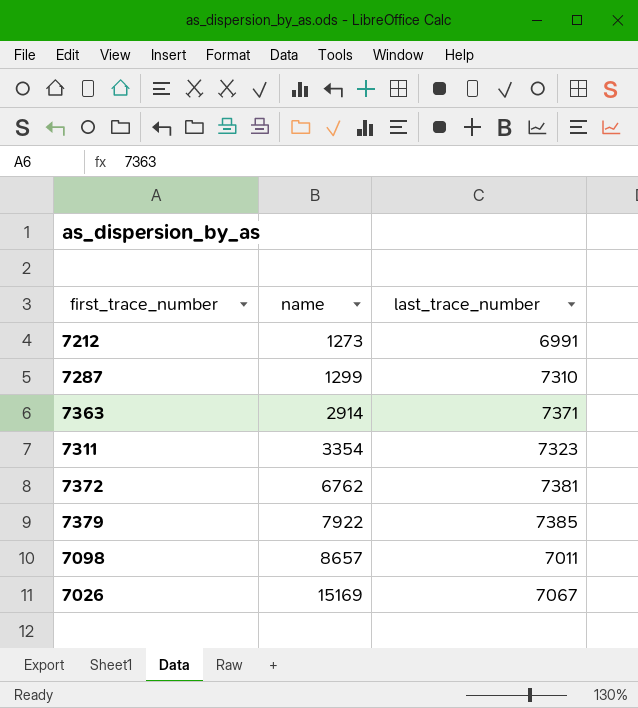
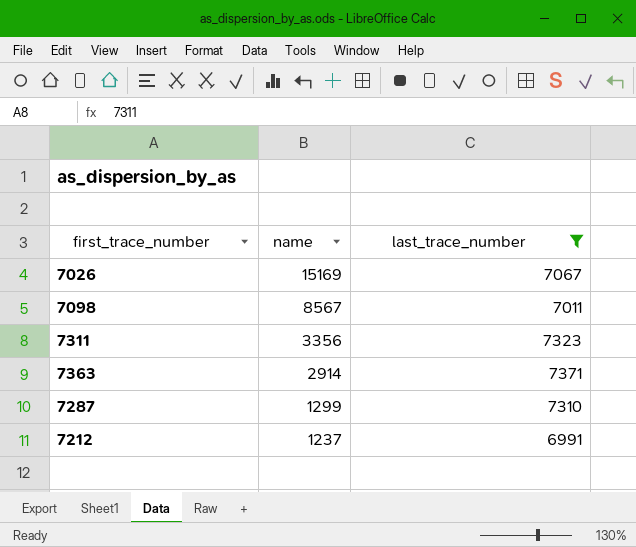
filter: none -> last_trace_number <= 7371
row order: name ascending -> name descending
7098 | name: 8657 -> 8567
7311 | name: 3354 -> 3356
7212 | name: 1273 -> 1237

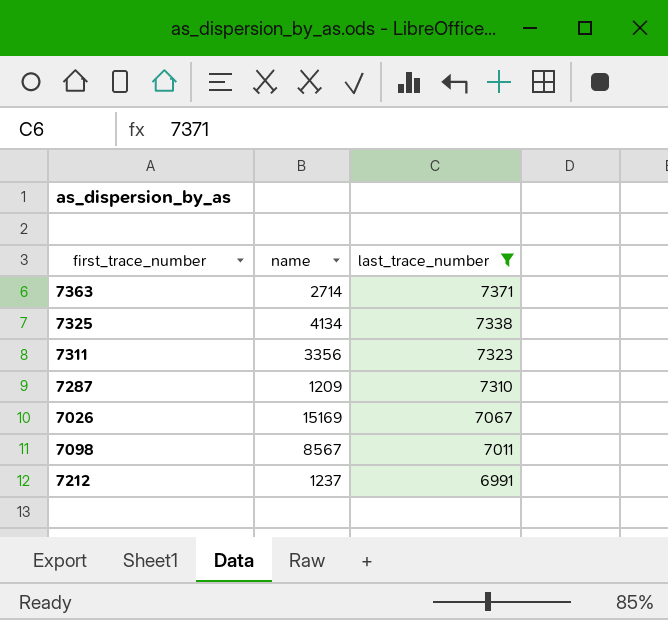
row order: name descending -> last_trace_number descending
7363 | name: 2914 -> 2714
row 7325: none -> 4134 | 7338
7287 | name: 1299 -> 1209

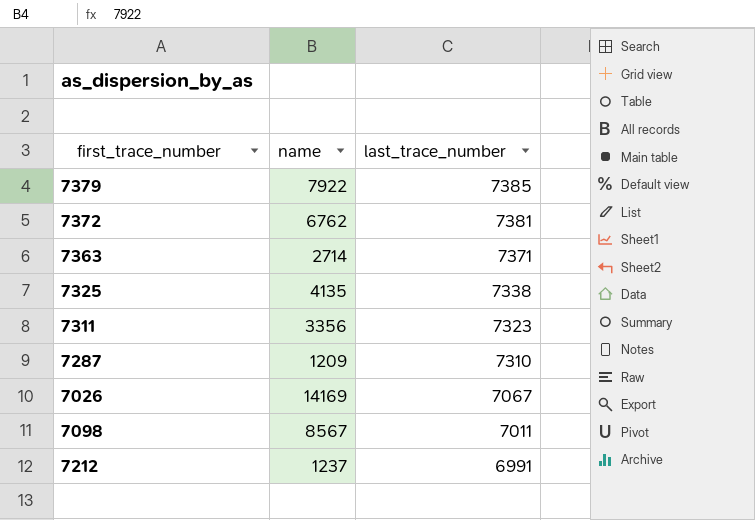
filter: last_trace_number <= 7371 -> none
7325 | name: 4134 -> 4135
7026 | name: 15169 -> 14169

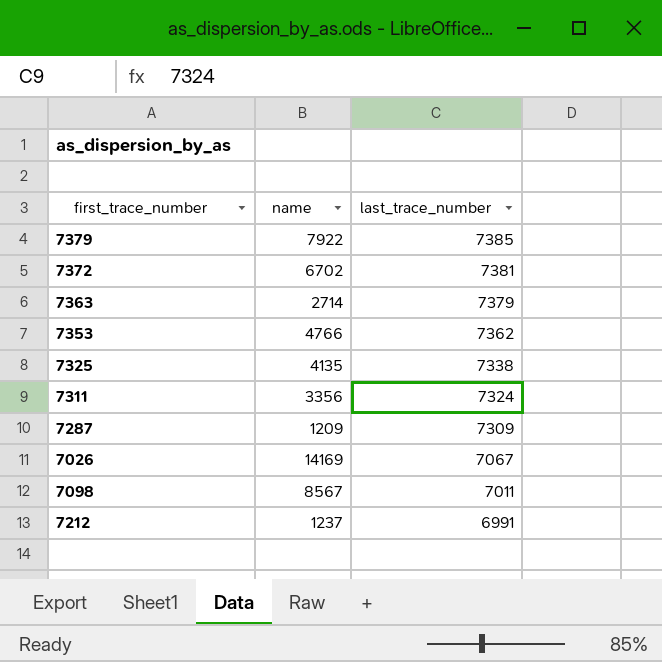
7372 | name: 6762 -> 6702
7363 | last_trace_number: 7371 -> 7379
row 7353: none -> 4766 | 7362
7311 | last_trace_number: 7323 -> 7324
7287 | last_trace_number: 7310 -> 7309

